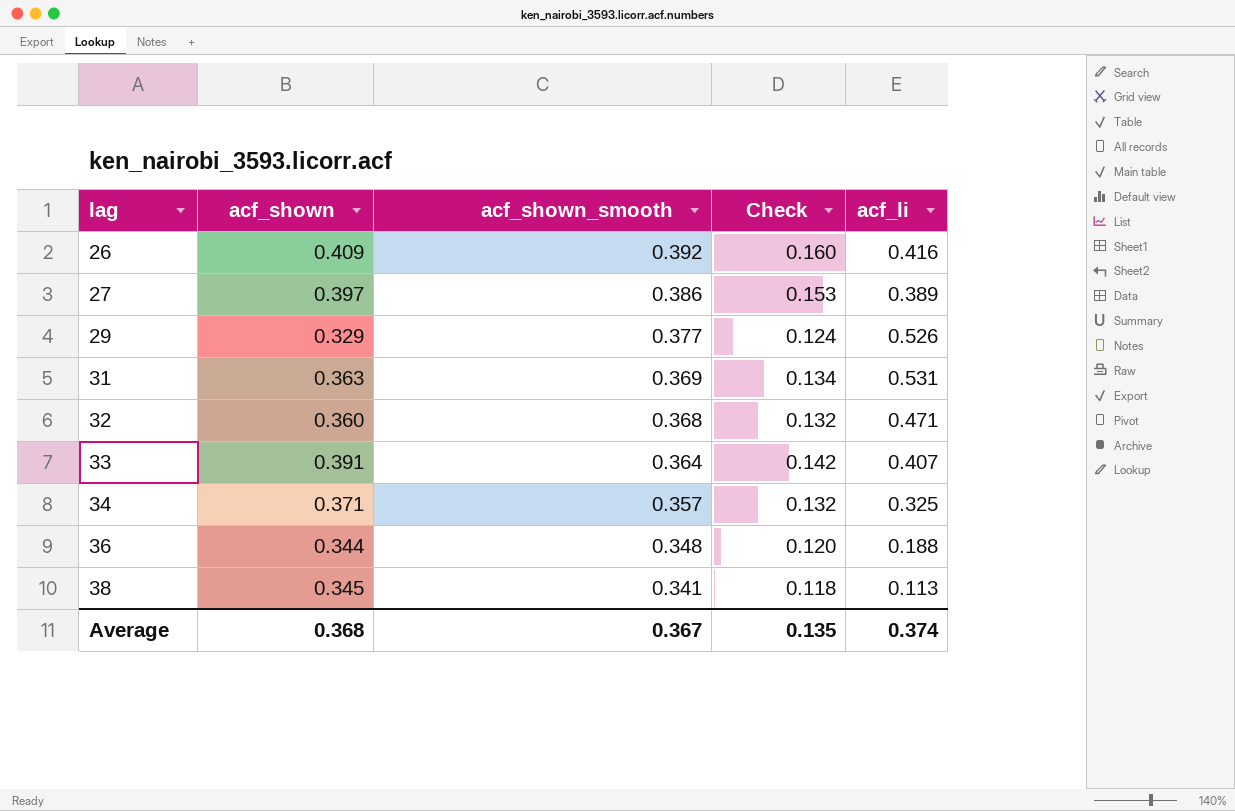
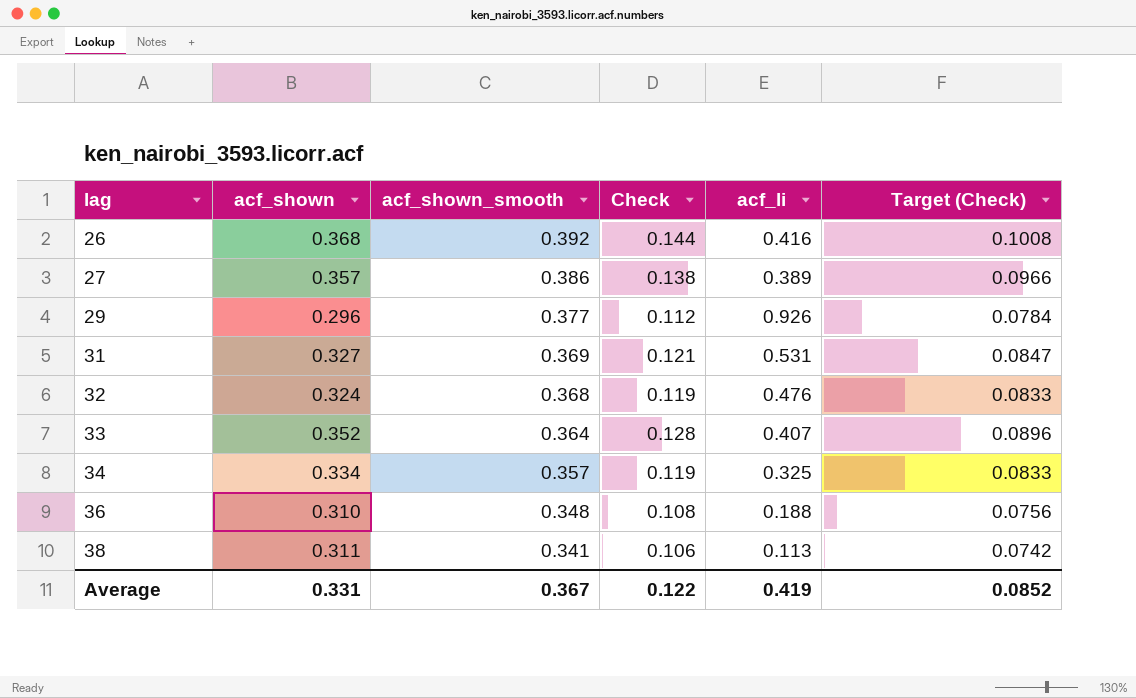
column Target (Check) | formula: none -> [Check] * 0.7
26 | acf_shown: 0.409 -> 0.368
26 | Check: 0.160 -> 0.144
27 | acf_shown: 0.397 -> 0.357
27 | Check: 0.153 -> 0.138
29 | acf_shown: 0.329 -> 0.296
29 | Check: 0.124 -> 0.112
29 | acf_li: 0.526 -> 0.926
31 | acf_shown: 0.363 -> 0.327
31 | Check: 0.134 -> 0.121
32 | acf_shown: 0.360 -> 0.324
32 | Check: 0.132 -> 0.119
32 | acf_li: 0.471 -> 0.476
33 | acf_shown: 0.391 -> 0.352
33 | Check: 0.142 -> 0.128
34 | acf_shown: 0.371 -> 0.334
34 | Check: 0.132 -> 0.119
36 | acf_shown: 0.344 -> 0.310
36 | Check: 0.120 -> 0.108
38 | acf_shown: 0.345 -> 0.311
38 | Check: 0.118 -> 0.106
Average | acf_shown: 0.368 -> 0.331
Average | Check: 0.135 -> 0.122
Average | acf_li: 0.374 -> 0.419

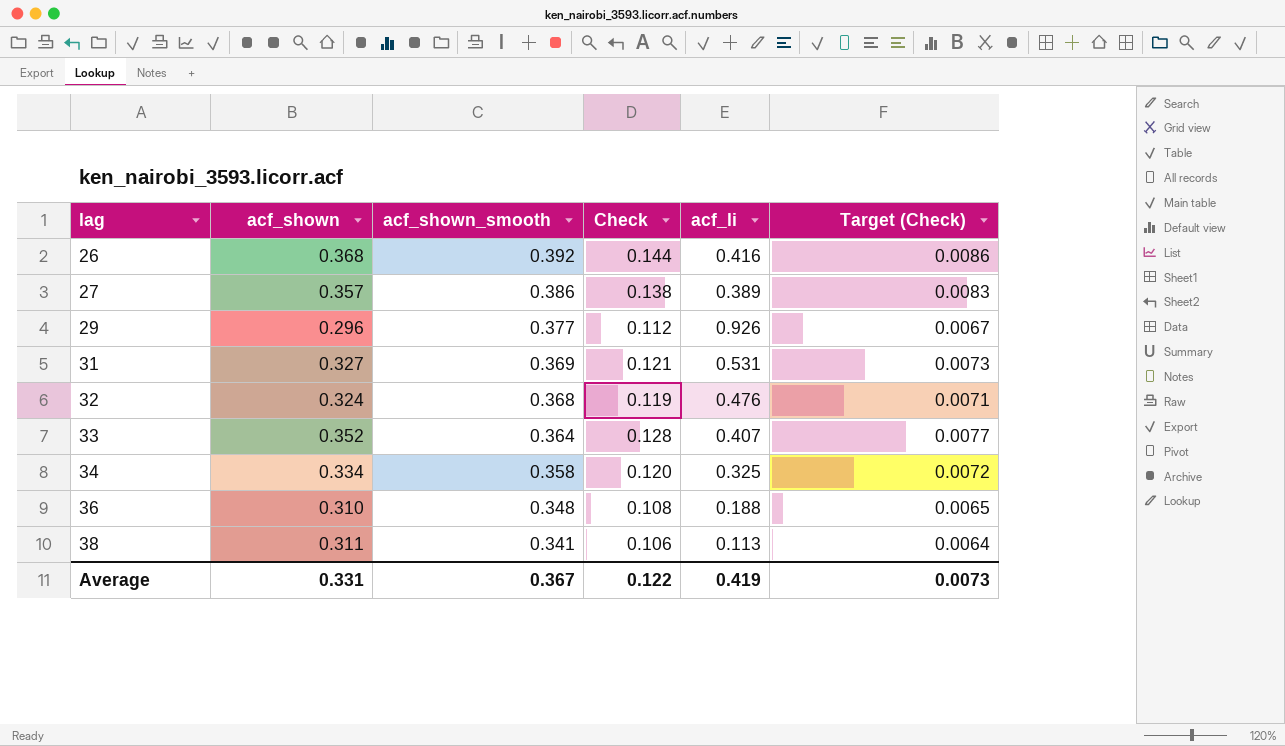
column Target (Check) | formula: [Check] * 0.7 -> [Check] * 0.06
34 | acf_shown_smooth: 0.357 -> 0.358
34 | Check: 0.119 -> 0.120
Average | Target (Check): 0.0852 -> 0.0073

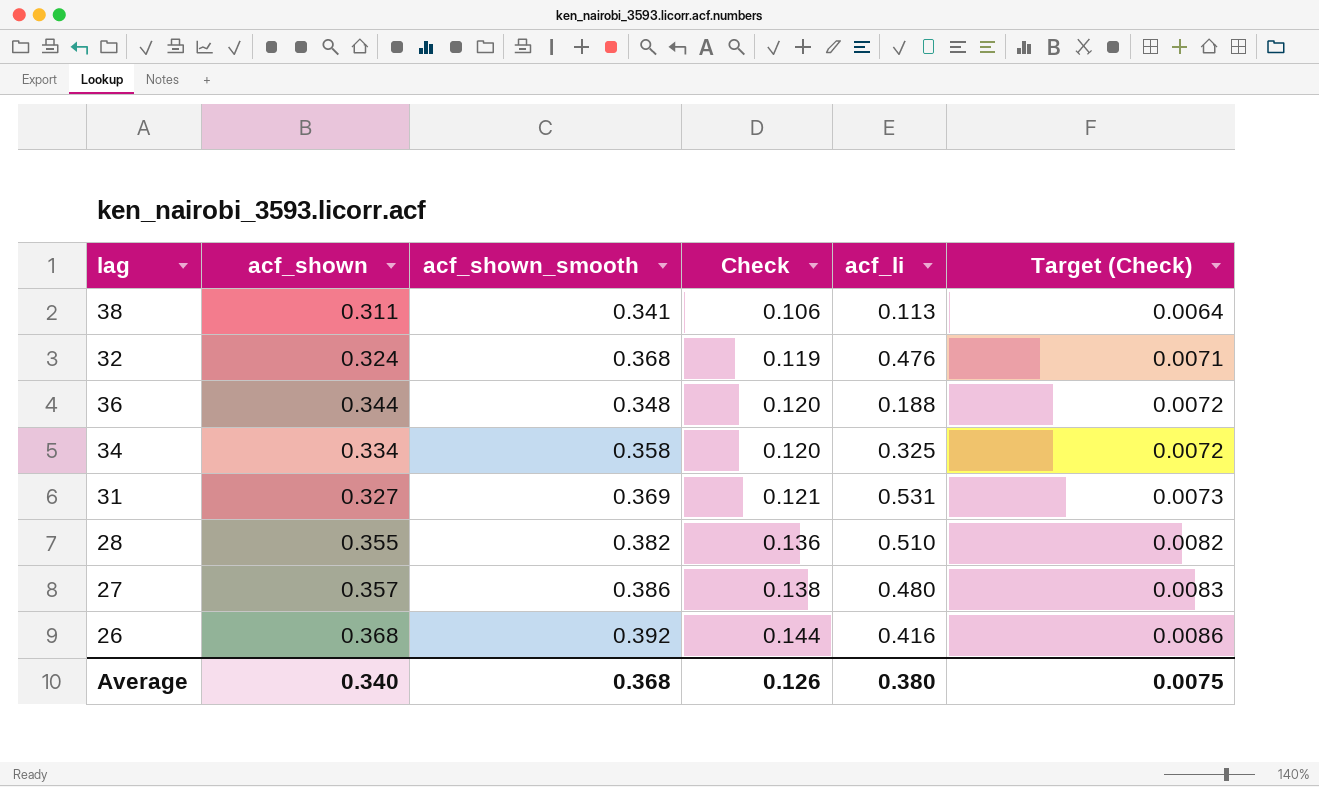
row order: lag ascending -> Check ascending
row 29: 0.296 | 0.377 | 0.112 | 0.926 | 0.0067 -> none
row 33: 0.352 | 0.364 | 0.128 | 0.407 | 0.0077 -> none
36 | acf_shown: 0.310 -> 0.344
36 | Check: 0.108 -> 0.120
36 | Target (Check): 0.0065 -> 0.0072
row 28: none -> 0.355 | 0.382 | 0.136 | 0.510 | 0.0082
27 | acf_li: 0.389 -> 0.480
Average | acf_shown: 0.331 -> 0.340
Average | acf_shown_smooth: 0.367 -> 0.368
Average | Check: 0.122 -> 0.126
Average | acf_li: 0.419 -> 0.380
Average | Target (Check): 0.0073 -> 0.0075

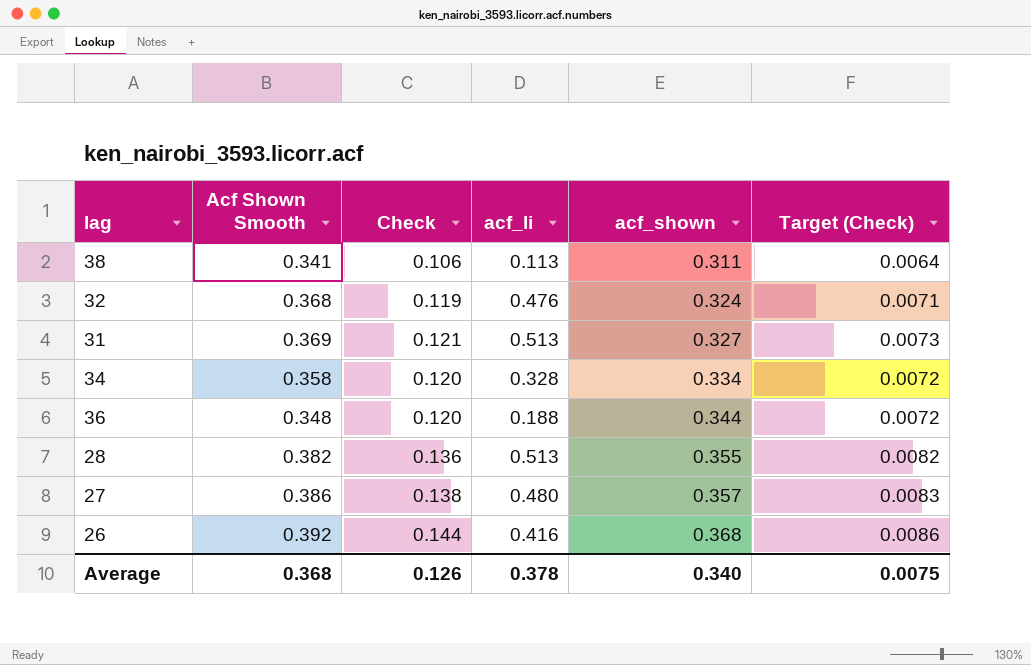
row order: Check ascending -> acf_shown ascending
column name: acf_shown_smooth -> Acf Shown Smooth
column acf_shown | position: 2 -> 5
31 | acf_li: 0.531 -> 0.513
34 | acf_li: 0.325 -> 0.328
28 | acf_li: 0.510 -> 0.513
Average | acf_li: 0.380 -> 0.378

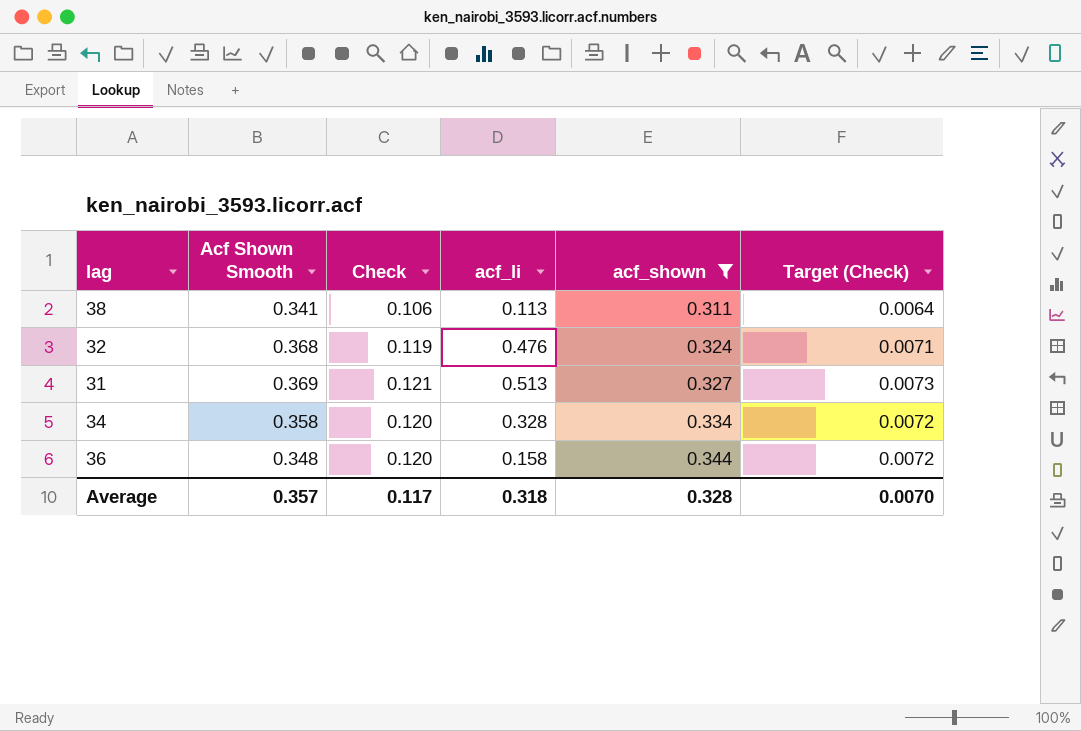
filter: none -> acf_shown <= 0.344
36 | acf_li: 0.188 -> 0.158
Average | Acf Shown Smooth: 0.368 -> 0.357
Average | Check: 0.126 -> 0.117
Average | acf_li: 0.378 -> 0.318
Average | acf_shown: 0.340 -> 0.328
Average | Target (Check): 0.0075 -> 0.0070

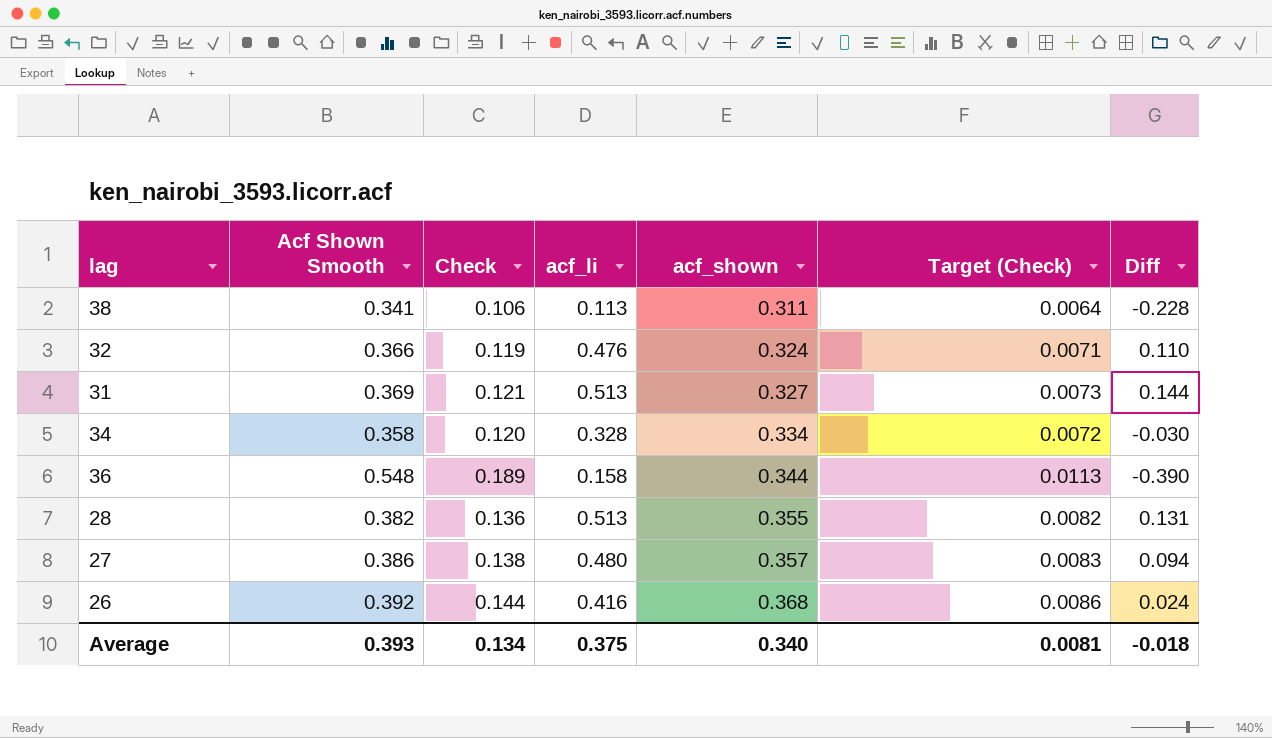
filter: acf_shown <= 0.344 -> none
column Diff | formula: none -> [acf_li] - [Acf Shown Smooth]
32 | Acf Shown Smooth: 0.368 -> 0.366
36 | Acf Shown Smooth: 0.348 -> 0.548
36 | Check: 0.120 -> 0.189
36 | Target (Check): 0.0072 -> 0.0113
Average | Acf Shown Smooth: 0.357 -> 0.393
Average | Check: 0.117 -> 0.134
Average | acf_li: 0.318 -> 0.375
Average | acf_shown: 0.328 -> 0.340
Average | Target (Check): 0.0070 -> 0.0081

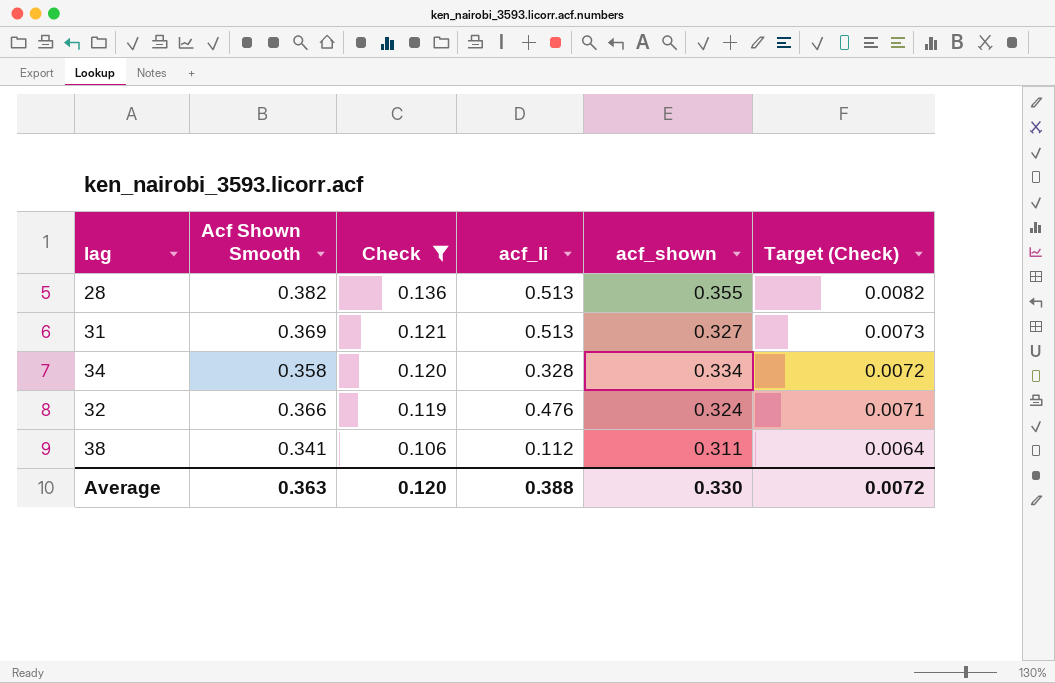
filter: none -> Check <= 0.136
row order: acf_shown ascending -> Check descending
column Diff | formula: [acf_li] - [Acf Shown Smooth] -> none
38 | acf_li: 0.113 -> 0.112
Average | Acf Shown Smooth: 0.393 -> 0.363
Average | Check: 0.134 -> 0.120
Average | acf_li: 0.375 -> 0.388
Average | acf_shown: 0.340 -> 0.330
Average | Target (Check): 0.0081 -> 0.0072

